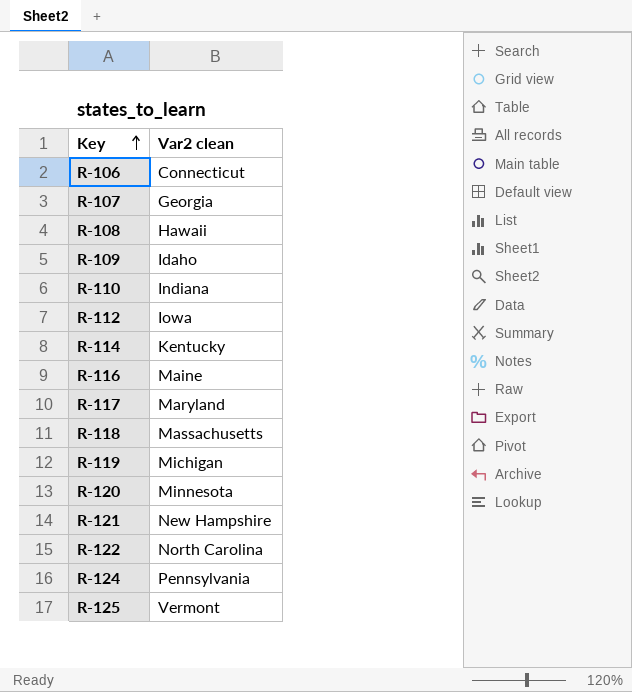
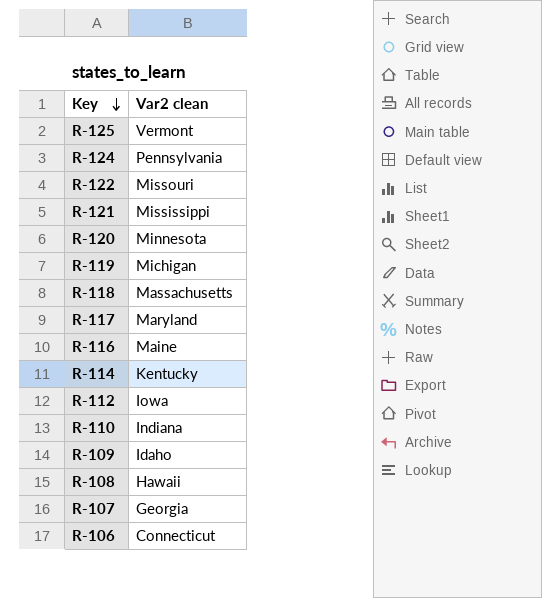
row order: Key ascending -> Key descending
R-122 | Var2 clean: North Carolina -> Missouri
R-121 | Var2 clean: New Hampshire -> Mississippi

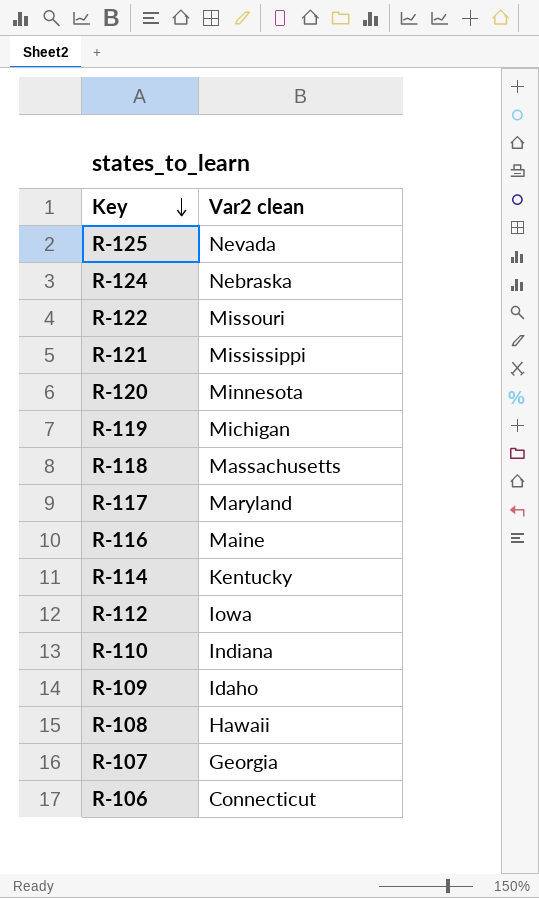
R-125 | Var2 clean: Vermont -> Nevada
R-124 | Var2 clean: Pennsylvania -> Nebraska

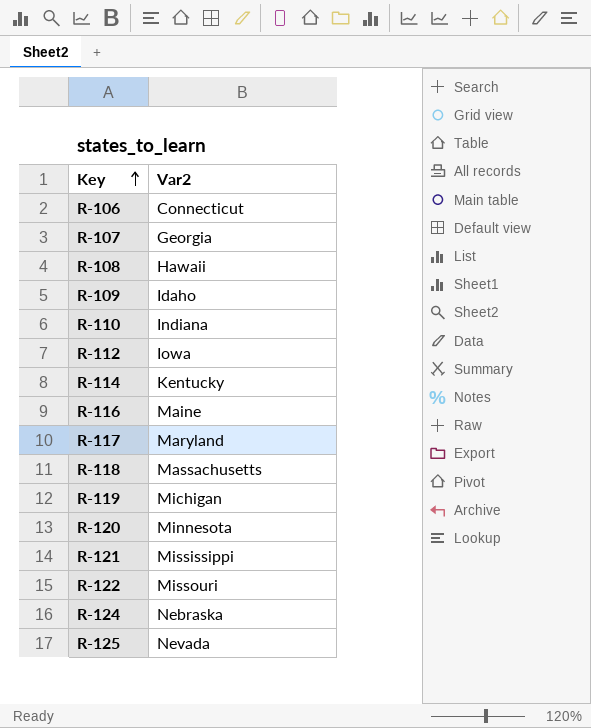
row order: Key descending -> Key ascending
column name: Var2 clean -> Var2

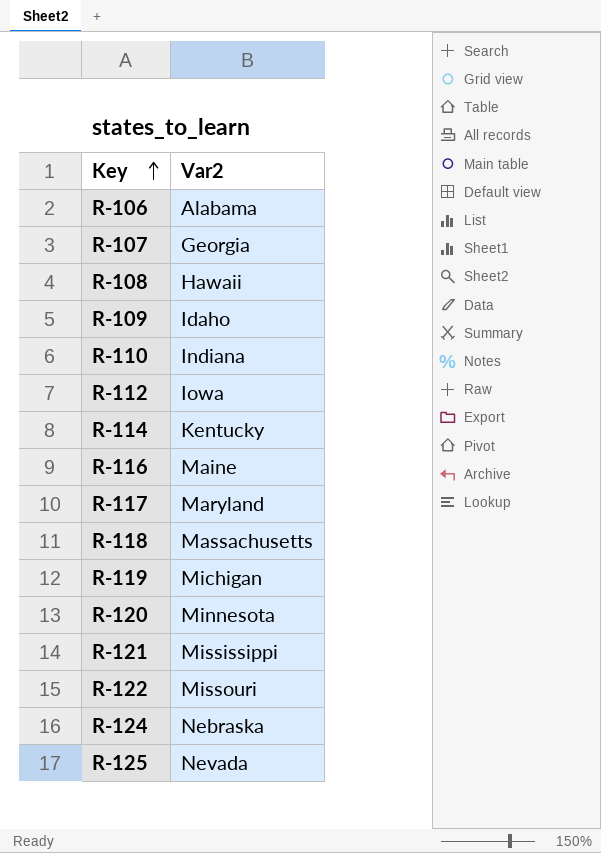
R-106 | Var2: Connecticut -> Alabama

